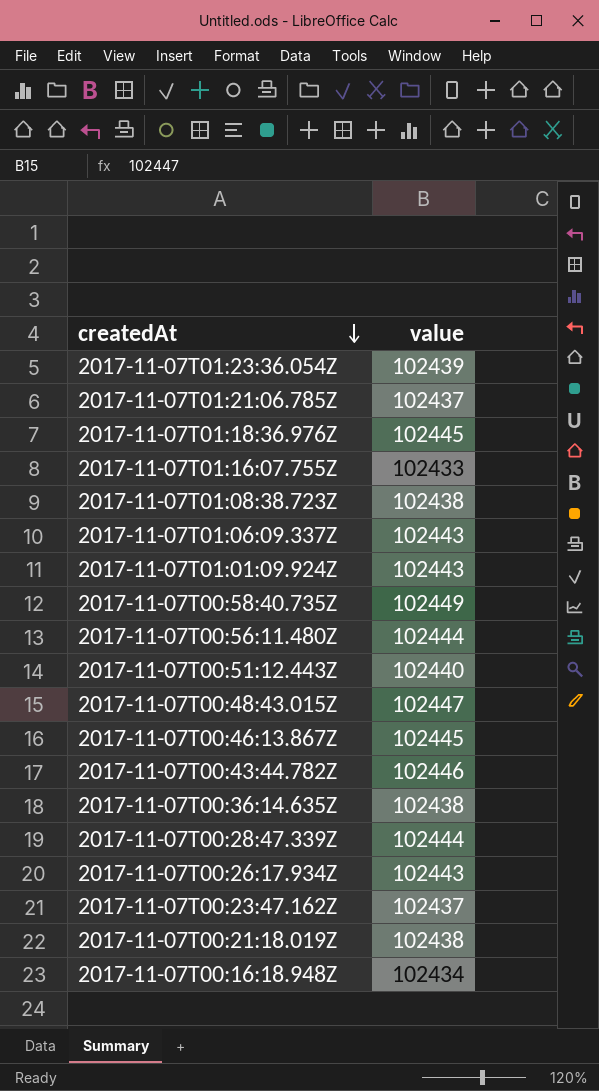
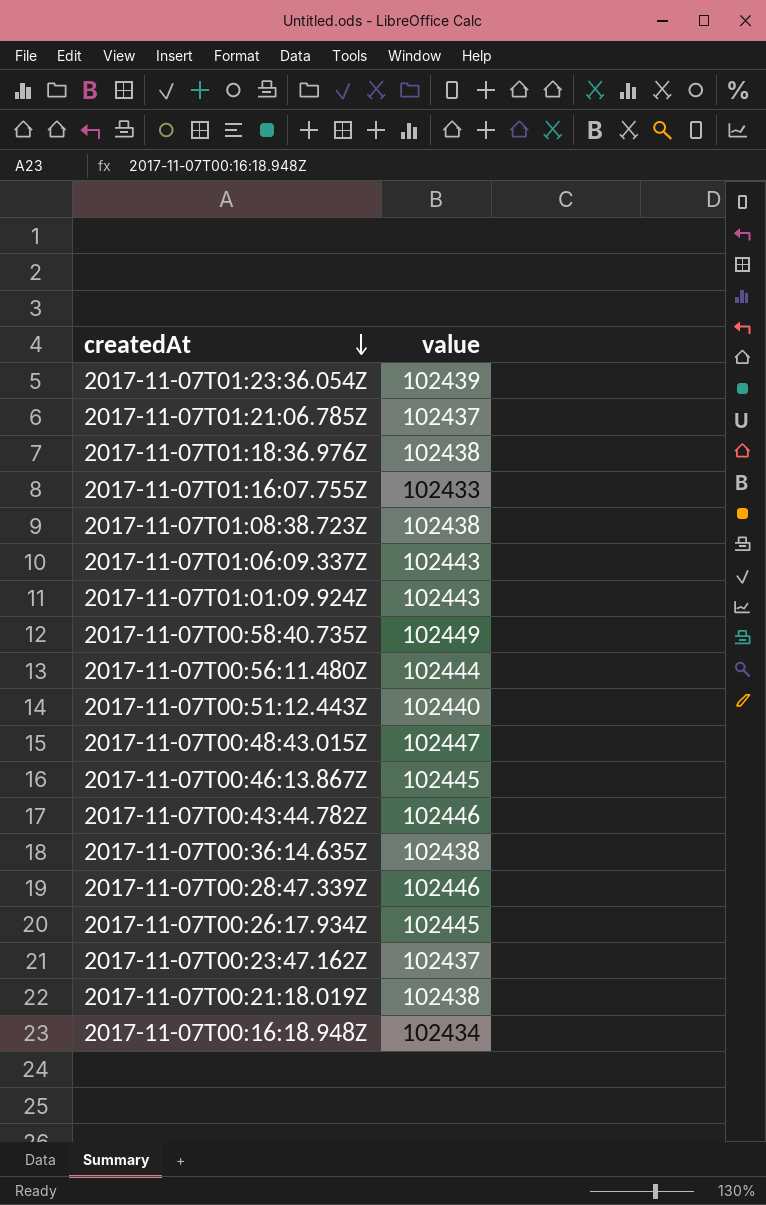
2017-11-07T01:18:36.976Z | value: 102445 -> 102438
2017-11-07T00:28:47.339Z | value: 102444 -> 102446
2017-11-07T00:26:17.934Z | value: 102443 -> 102445

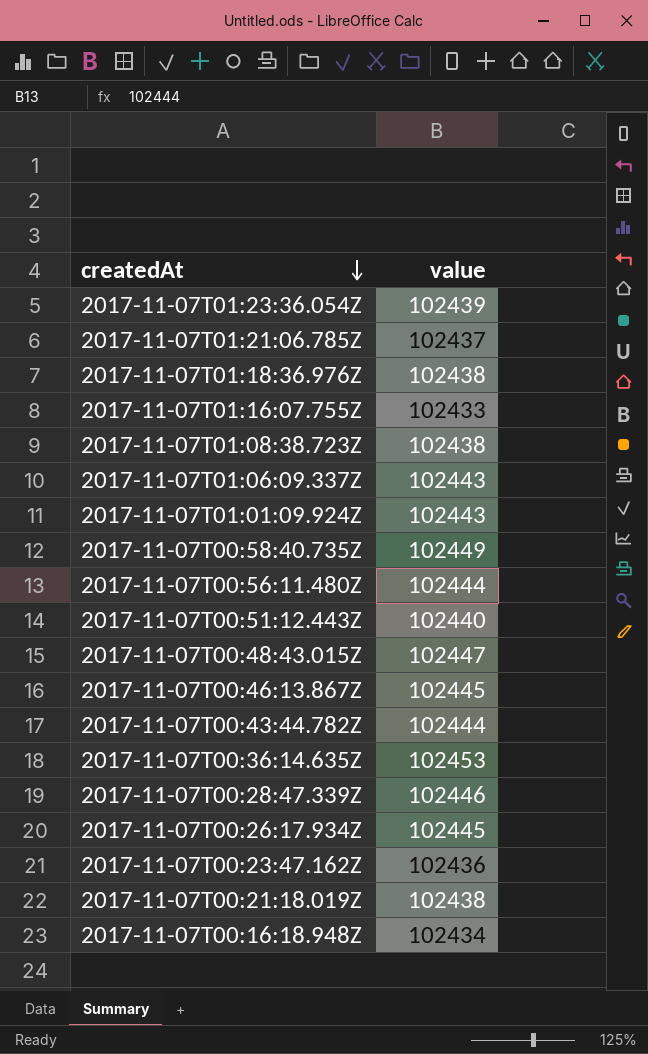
2017-11-07T00:43:44.782Z | value: 102446 -> 102444
2017-11-07T00:36:14.635Z | value: 102438 -> 102453
2017-11-07T00:23:47.162Z | value: 102437 -> 102436

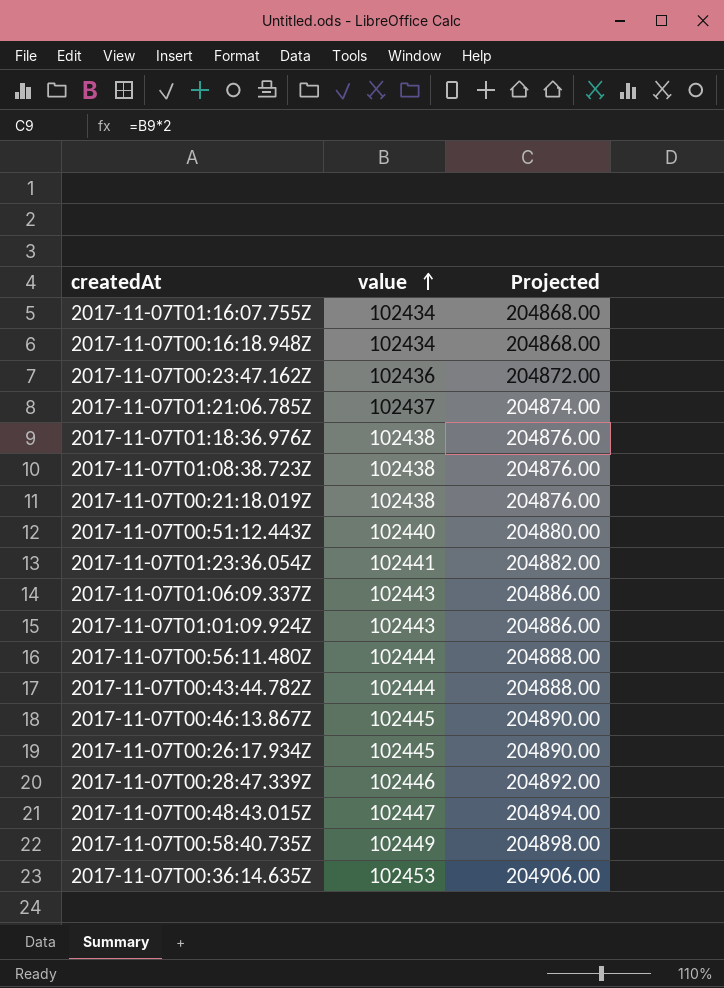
row order: createdAt descending -> value ascending
column Projected | formula: none -> [value] * 2
2017-11-07T01:16:07.755Z | value: 102433 -> 102434
2017-11-07T01:23:36.054Z | value: 102439 -> 102441

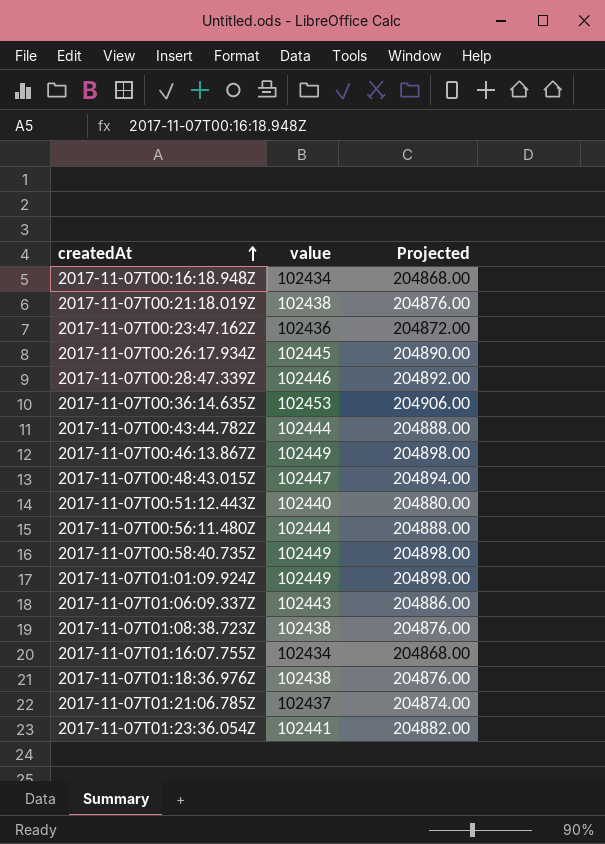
row order: value ascending -> createdAt ascending
2017-11-07T00:46:13.867Z | value: 102445 -> 102449
2017-11-07T00:46:13.867Z | Projected: 204890.00 -> 204898.00
2017-11-07T01:01:09.924Z | value: 102443 -> 102449
2017-11-07T01:01:09.924Z | Projected: 204886.00 -> 204898.00

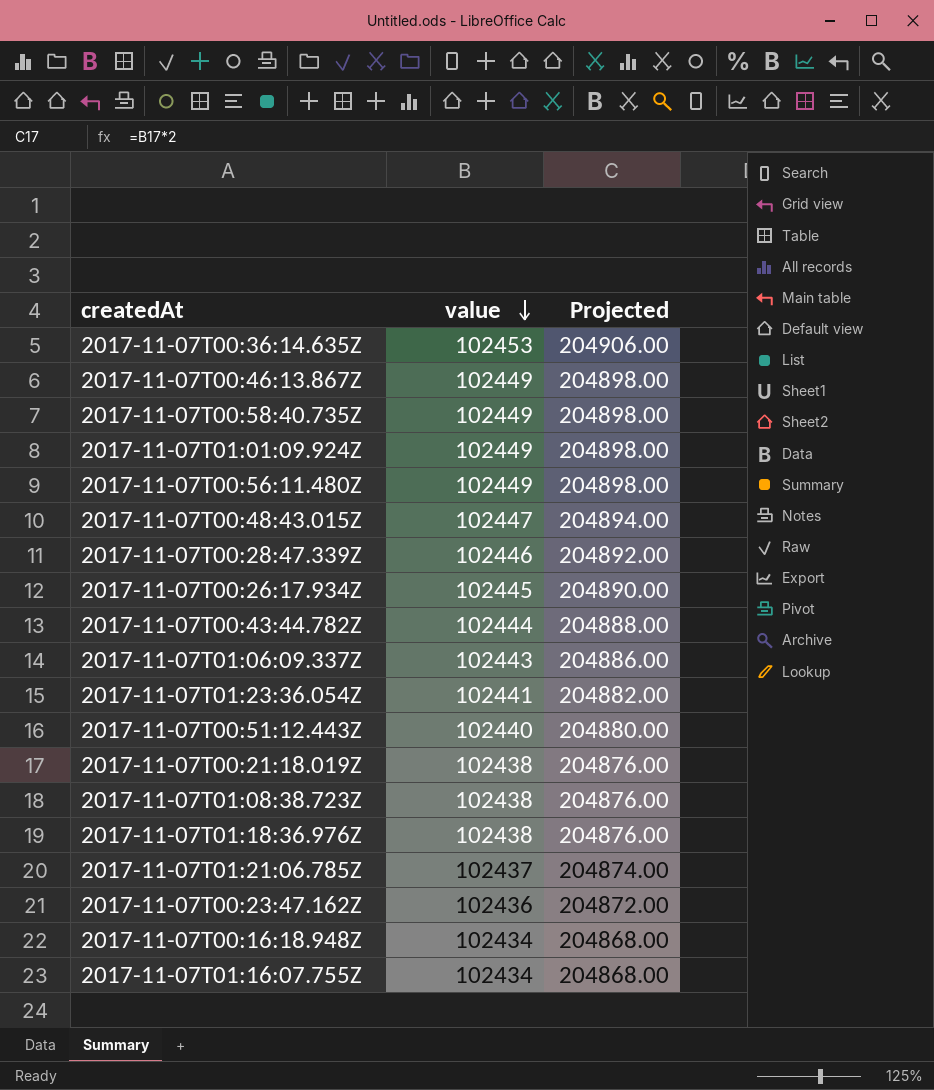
row order: createdAt ascending -> value descending
2017-11-07T00:56:11.480Z | value: 102444 -> 102449
2017-11-07T00:56:11.480Z | Projected: 204888.00 -> 204898.00

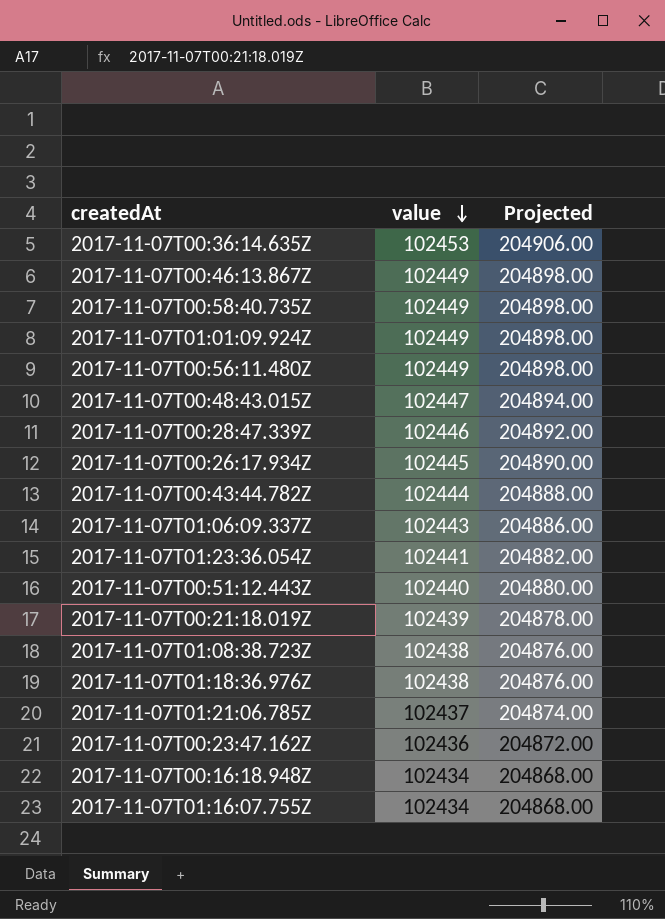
2017-11-07T00:21:18.019Z | value: 102438 -> 102439
2017-11-07T00:21:18.019Z | Projected: 204876.00 -> 204878.00

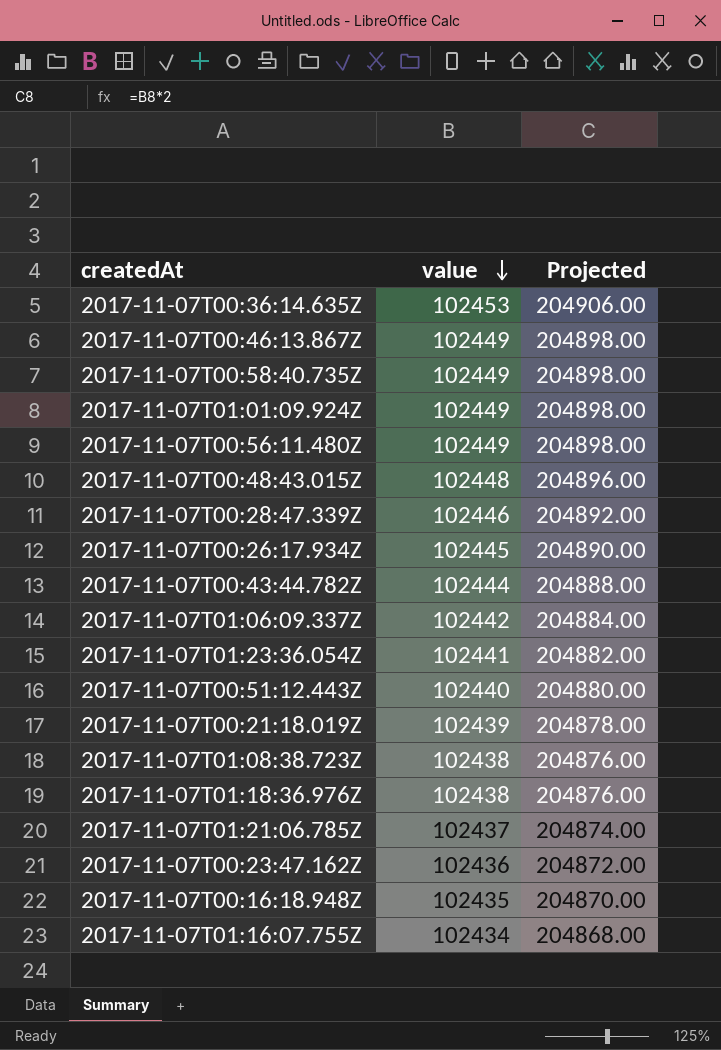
2017-11-07T00:48:43.015Z | value: 102447 -> 102448
2017-11-07T00:48:43.015Z | Projected: 204894.00 -> 204896.00
2017-11-07T01:06:09.337Z | value: 102443 -> 102442
2017-11-07T01:06:09.337Z | Projected: 204886.00 -> 204884.00
2017-11-07T00:16:18.948Z | value: 102434 -> 102435
2017-11-07T00:16:18.948Z | Projected: 204868.00 -> 204870.00

